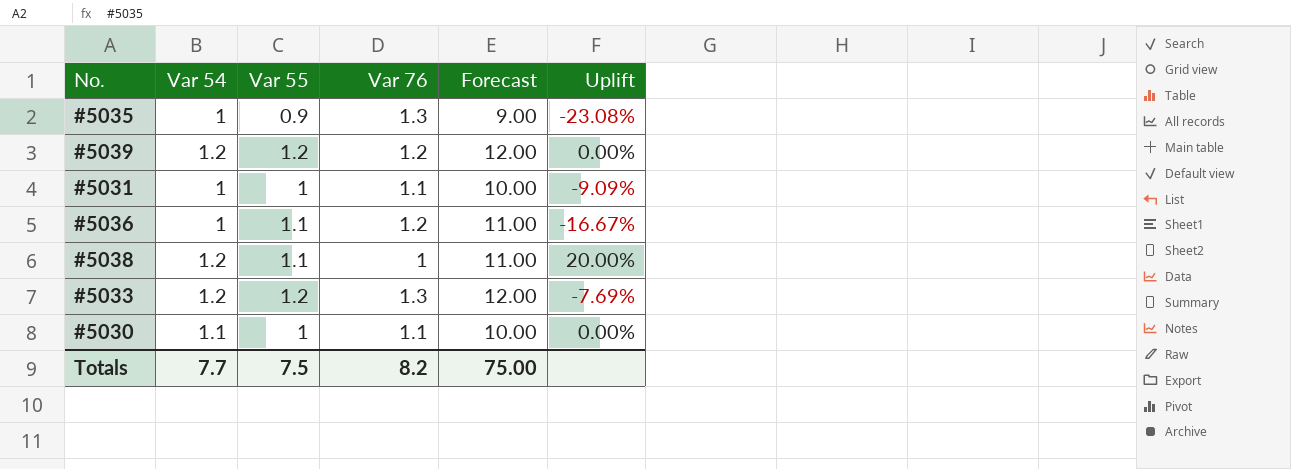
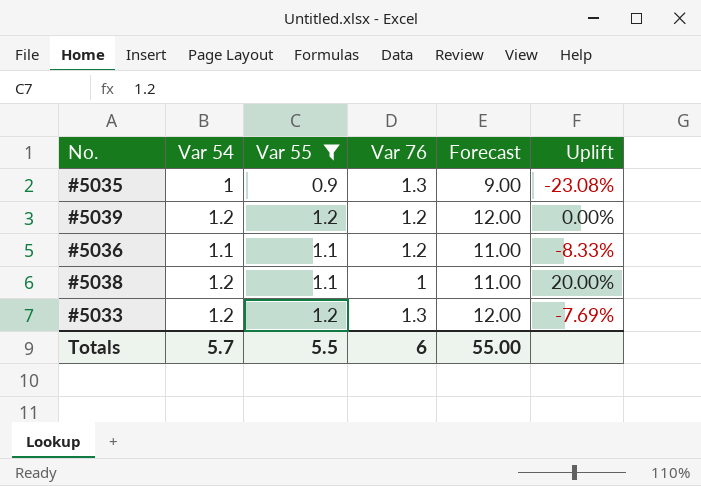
filter: none -> Var 55 != 1
#5036 | Var 54: 1 -> 1.1
#5036 | Uplift: -16.67% -> -8.33%
Totals | Var 54: 7.7 -> 5.7
Totals | Var 55: 7.5 -> 5.5
Totals | Var 76: 8.2 -> 6
Totals | Forecast: 75.00 -> 55.00

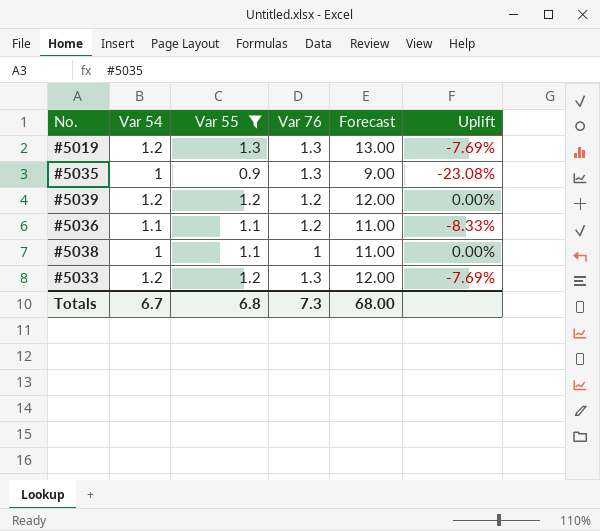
row #5019: none -> 1.2 | 1.3 | 1.3 | 13.00 | -7.69%
#5038 | Var 54: 1.2 -> 1
#5038 | Uplift: 20.00% -> 0.00%
Totals | Var 54: 5.7 -> 6.7
Totals | Var 55: 5.5 -> 6.8
Totals | Var 76: 6 -> 7.3
Totals | Forecast: 55.00 -> 68.00

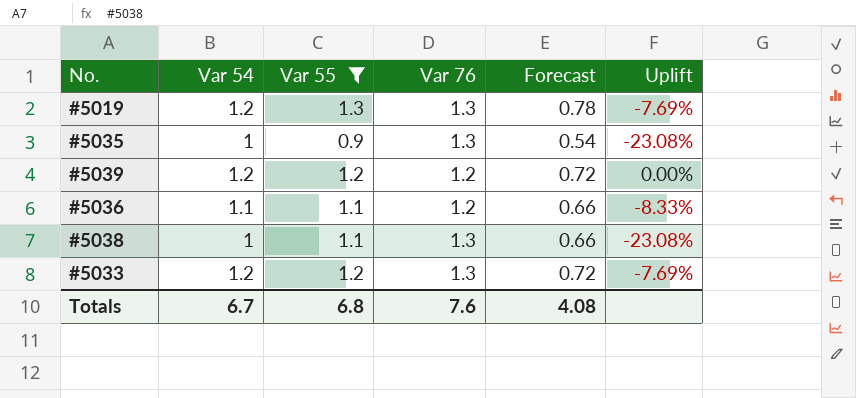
column Forecast | formula: [Var 55] * 10 -> [Var 55] * 0.6
#5038 | Var 76: 1 -> 1.3
#5038 | Uplift: 0.00% -> -23.08%
Totals | Var 76: 7.3 -> 7.6
Totals | Forecast: 68.00 -> 4.08

